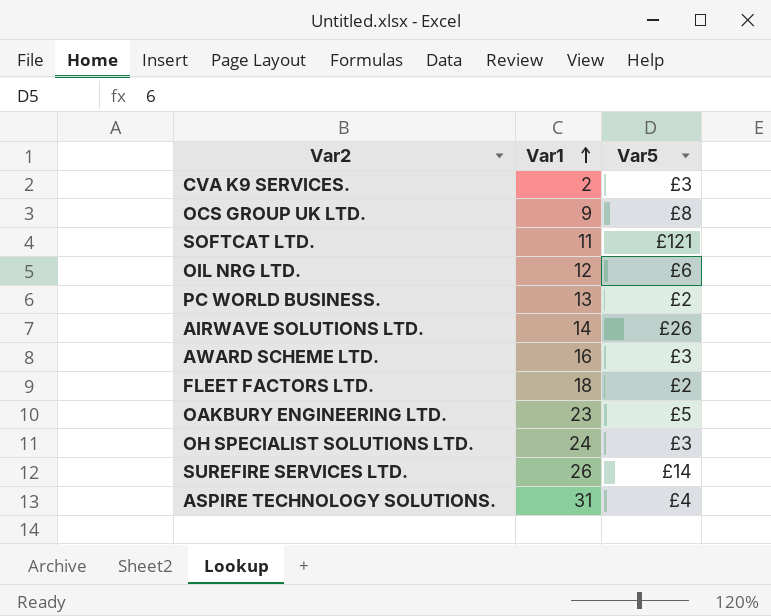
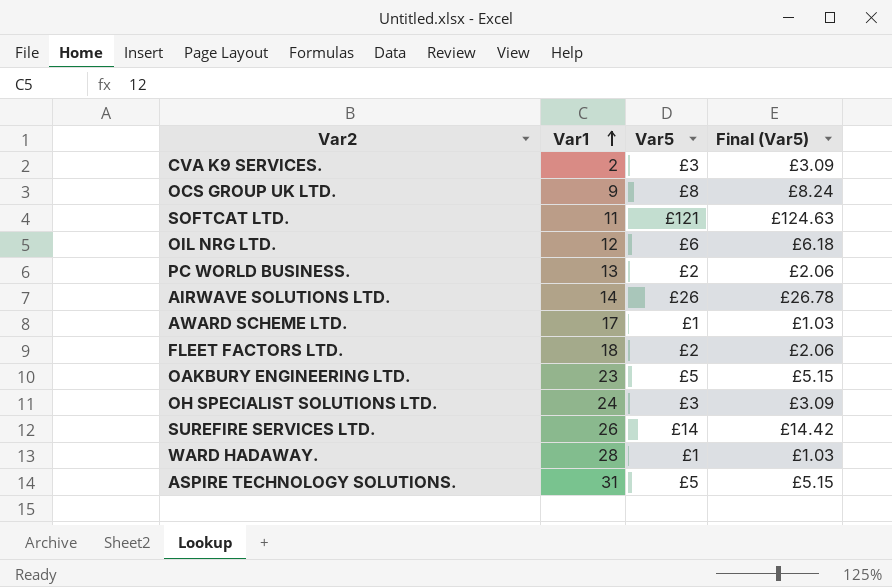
column Final (Var5) | formula: none -> [Var5] * 1.03
AWARD SCHEME LTD. | Var1: 16 -> 17
AWARD SCHEME LTD. | Var5: £3 -> £1
row WARD HADAWAY.: none -> 28 | £1 | £1.03
ASPIRE TECHNOLOGY SOLUTIONS. | Var5: £4 -> £5

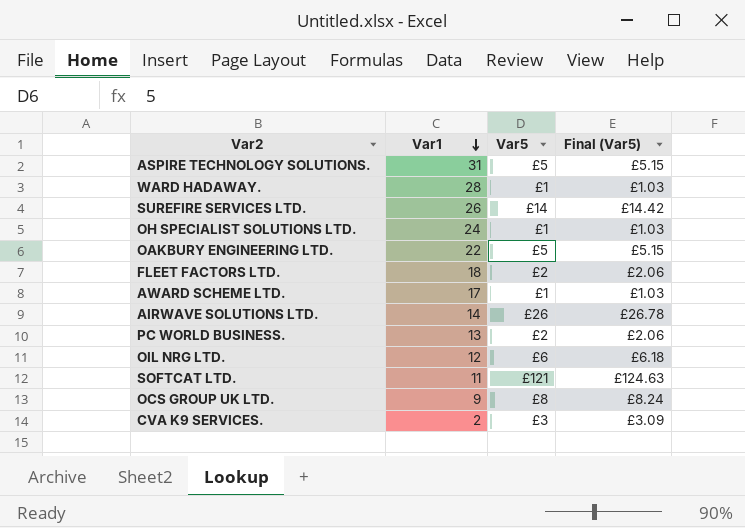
row order: Var1 ascending -> Var1 descending
OH SPECIALIST SOLUTIONS LTD. | Var5: £3 -> £1
OH SPECIALIST SOLUTIONS LTD. | Final (Var5): £3.09 -> £1.03
OAKBURY ENGINEERING LTD. | Var1: 23 -> 22

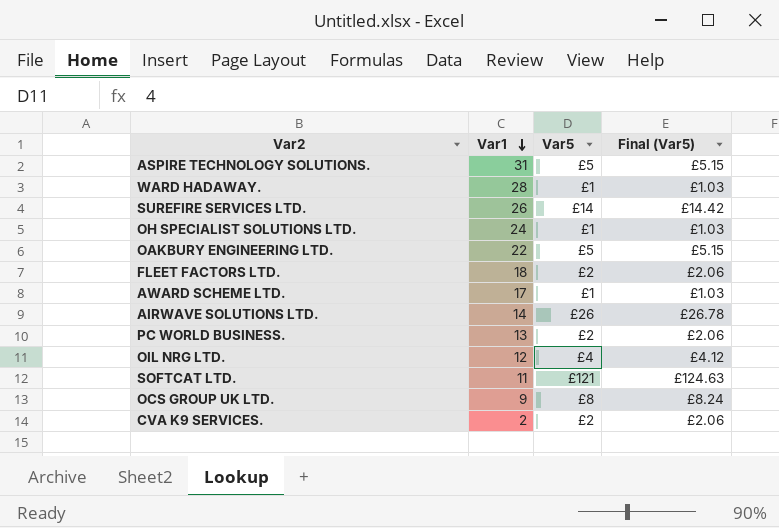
OIL NRG LTD. | Var5: £6 -> £4
OIL NRG LTD. | Final (Var5): £6.18 -> £4.12
CVA K9 SERVICES. | Var5: £3 -> £2
CVA K9 SERVICES. | Final (Var5): £3.09 -> £2.06

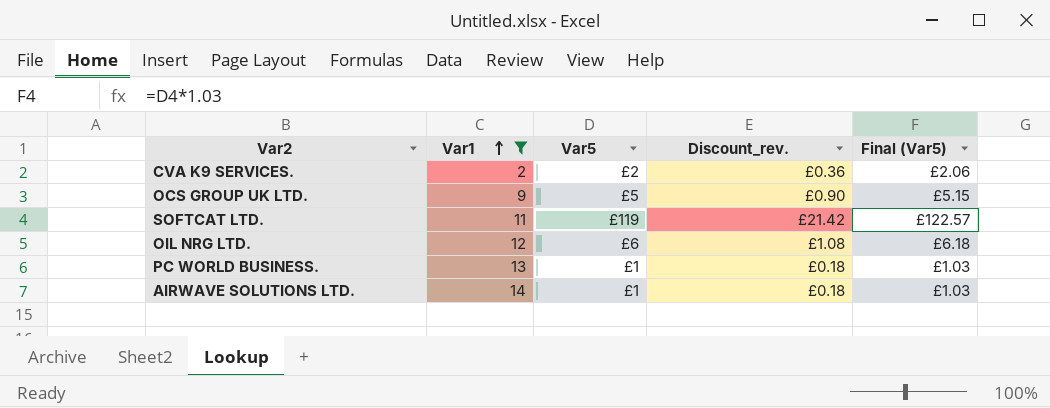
filter: none -> Var1 <= 14
row order: Var1 descending -> Var1 ascending
column Discount_rev. | formula: none -> [Var5] * 0.18
OCS GROUP UK LTD. | Var5: £8 -> £5
OCS GROUP UK LTD. | Final (Var5): £8.24 -> £5.15
SOFTCAT LTD. | Var5: £121 -> £119
SOFTCAT LTD. | Final (Var5): £124.63 -> £122.57
OIL NRG LTD. | Var5: £4 -> £6
OIL NRG LTD. | Final (Var5): £4.12 -> £6.18
PC WORLD BUSINESS. | Var5: £2 -> £1
PC WORLD BUSINESS. | Final (Var5): £2.06 -> £1.03
AIRWAVE SOLUTIONS LTD. | Var5: £26 -> £1
AIRWAVE SOLUTIONS LTD. | Final (Var5): £26.78 -> £1.03

